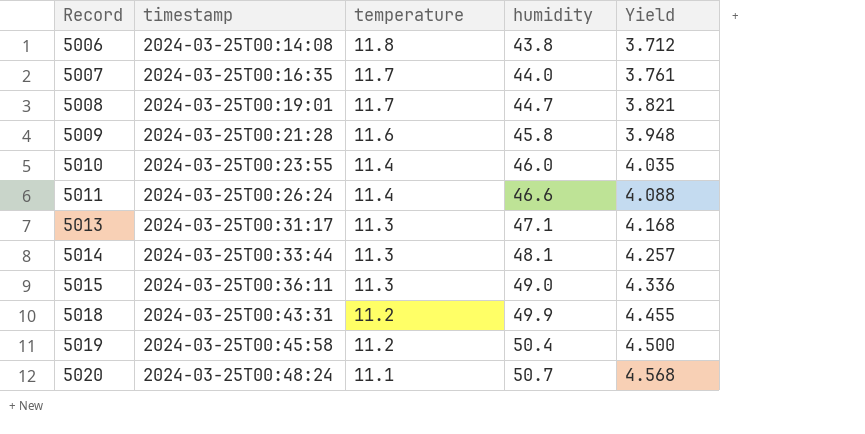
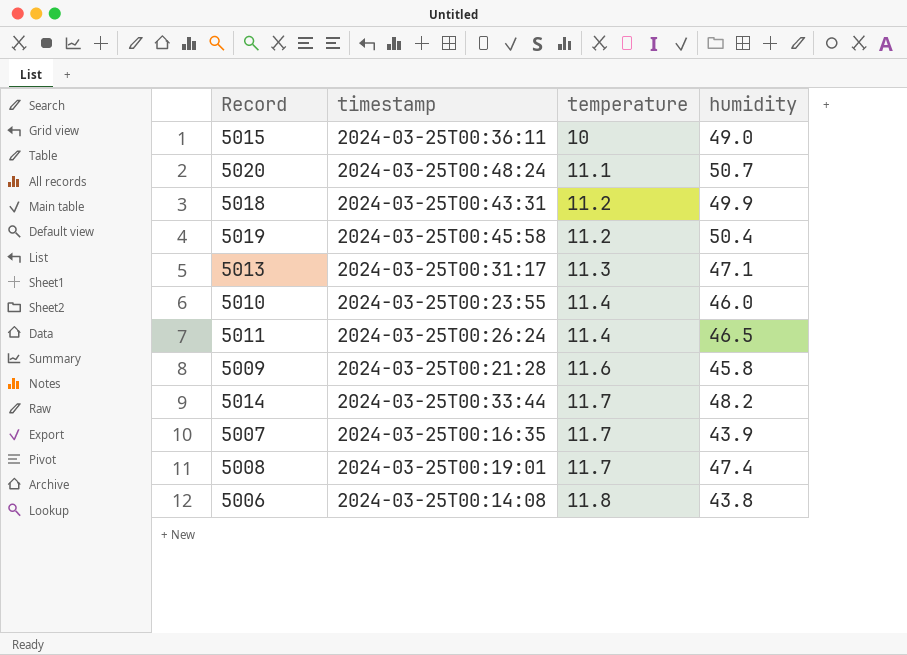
row order: Record ascending -> temperature ascending
column Yield | formula: [humidity] / [temperature] -> none
5015 | temperature: 11.3 -> 10
5011 | humidity: 46.6 -> 46.5
5014 | temperature: 11.3 -> 11.7
5014 | humidity: 48.1 -> 48.2
5007 | humidity: 44.0 -> 43.9
5008 | humidity: 44.7 -> 47.4

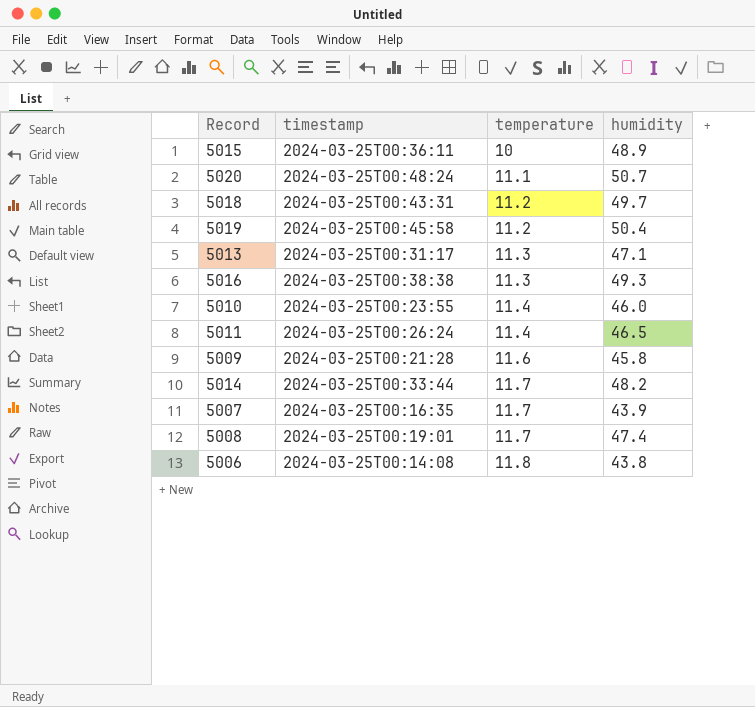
5015 | humidity: 49.0 -> 48.9
5018 | humidity: 49.9 -> 49.7
row 5016: none -> 2024-03-25T00:38:38 | 11.3 | 49.3

